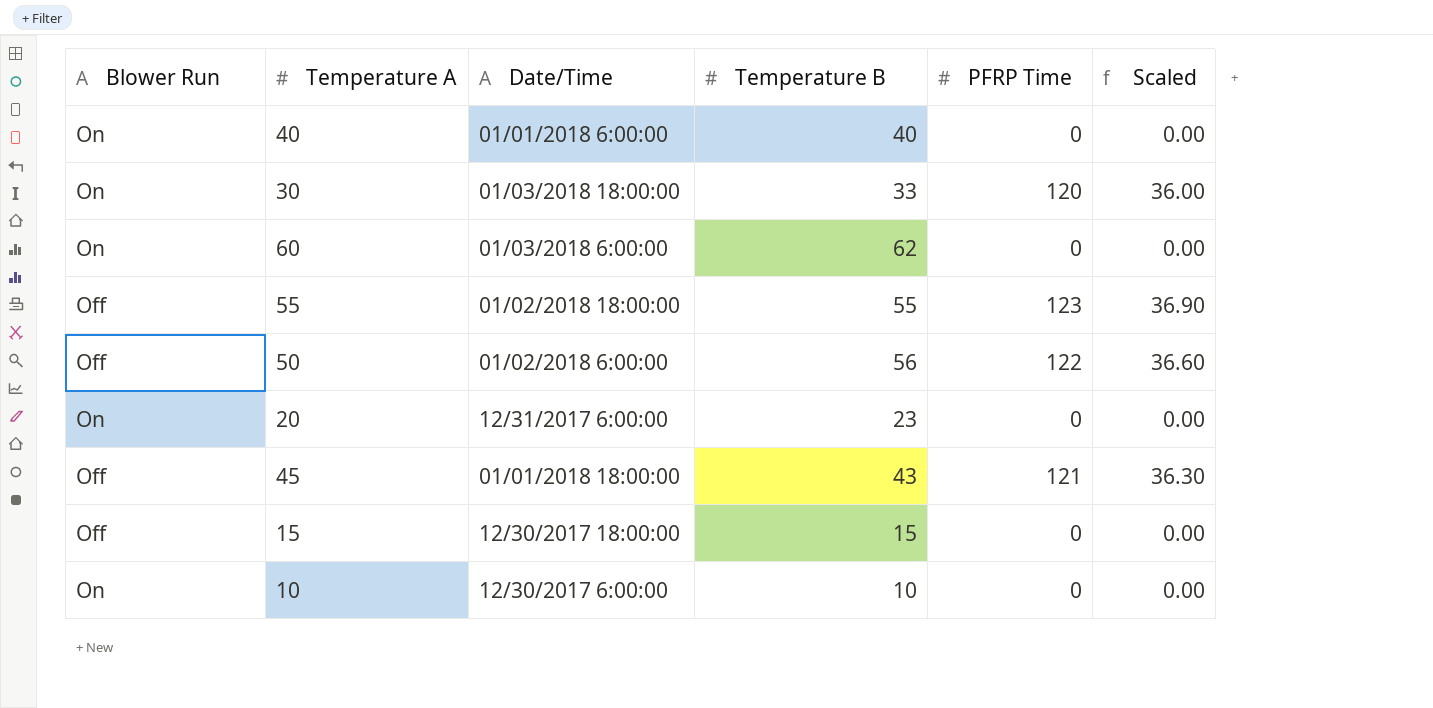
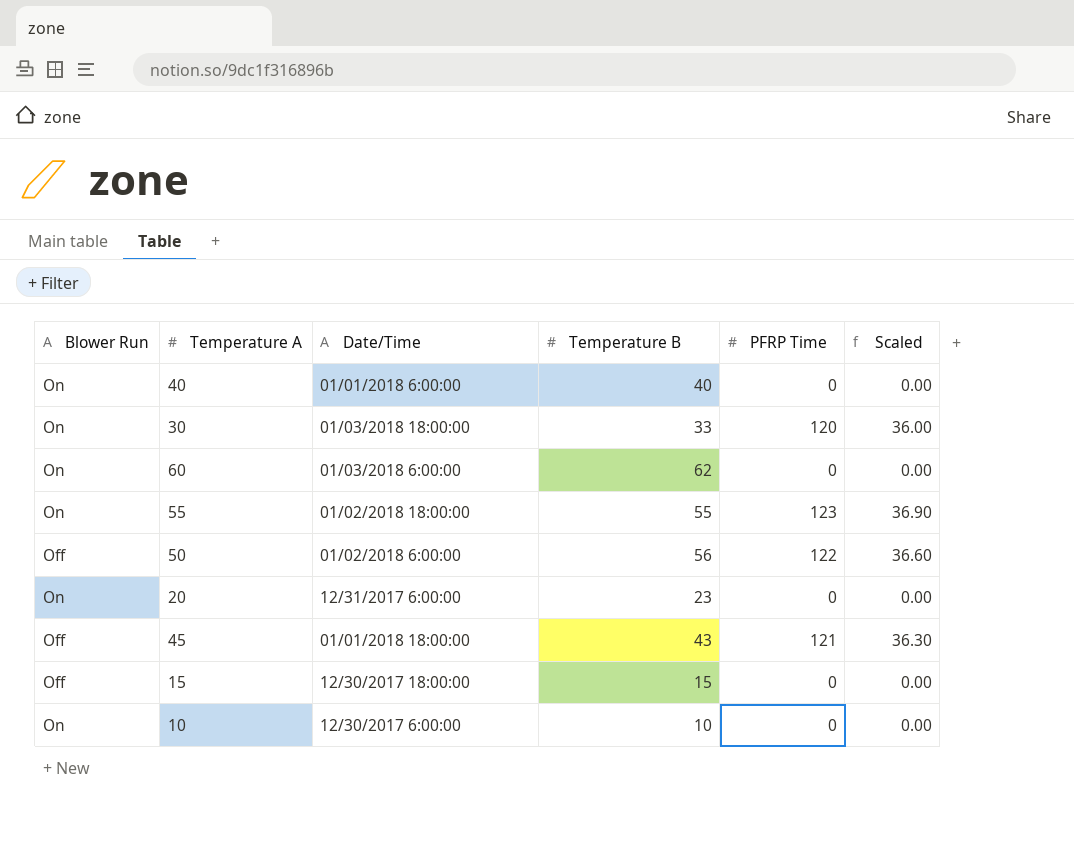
55 | Blower Run: Off -> On

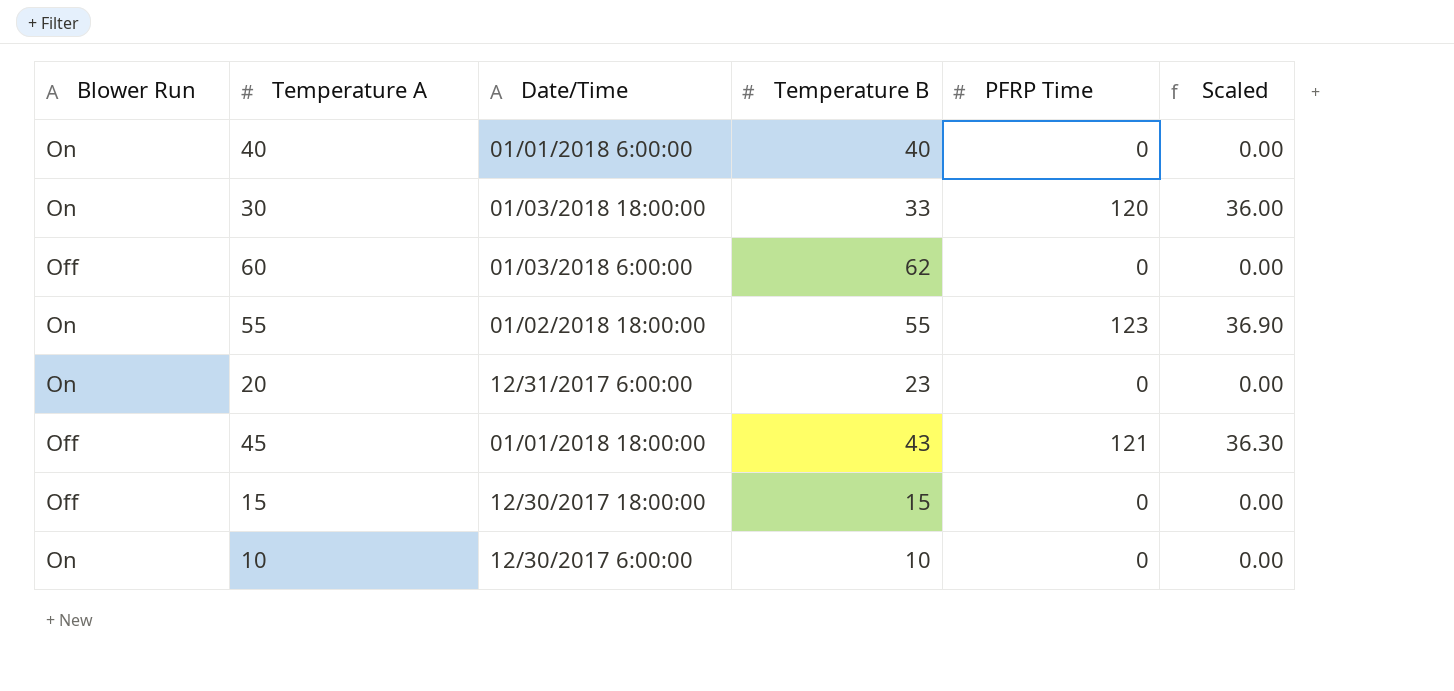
row 50: Off | 01/02/2018 6:00:00 | 56 | 122 | 36.60 -> none
60 | Blower Run: On -> Off

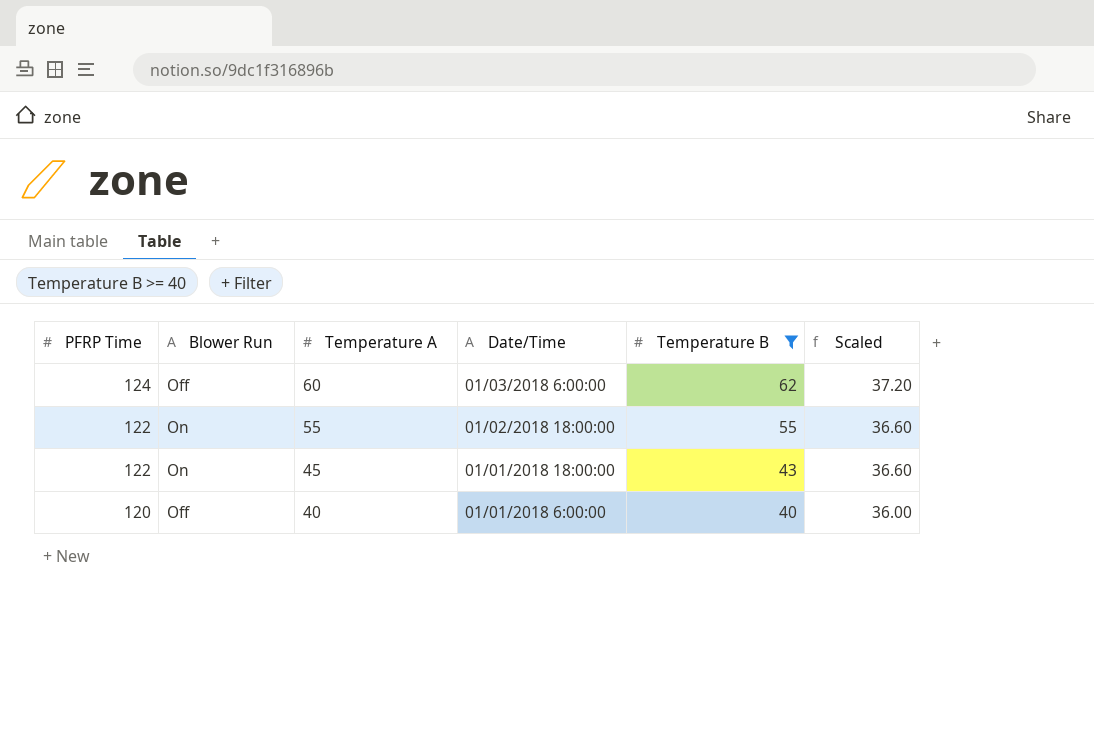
filter: none -> Temperature B >= 40
row order: none -> PFRP Time descending
column PFRP Time | position: 5 -> 1
60 | PFRP Time: 0 -> 124
60 | Scaled: 0.00 -> 37.20
55 | PFRP Time: 123 -> 122
55 | Scaled: 36.90 -> 36.60
45 | PFRP Time: 121 -> 122
45 | Blower Run: Off -> On
45 | Scaled: 36.30 -> 36.60
40 | PFRP Time: 0 -> 120
40 | Blower Run: On -> Off
40 | Scaled: 0.00 -> 36.00

